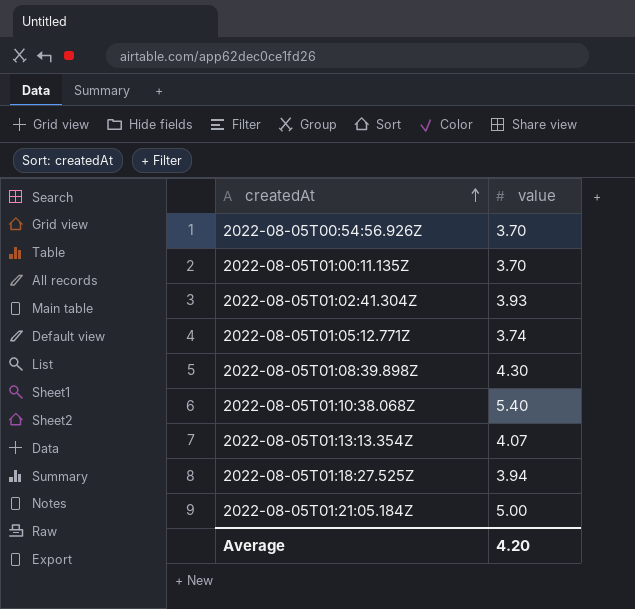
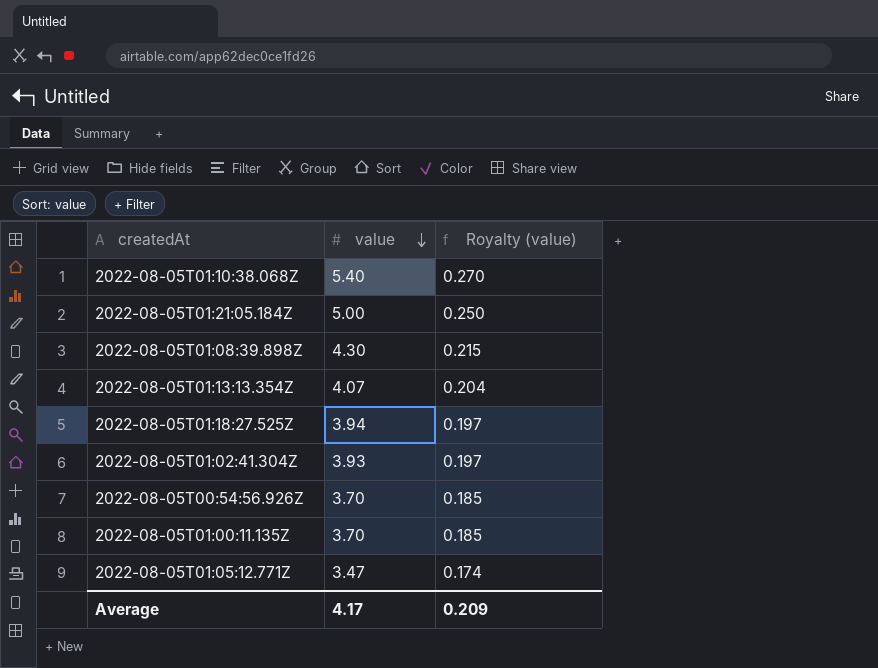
row order: createdAt ascending -> value descending
column Royalty (value) | formula: none -> [value] * 0.05
2022-08-05T01:05:12.771Z | value: 3.74 -> 3.47
Average | value: 4.20 -> 4.17

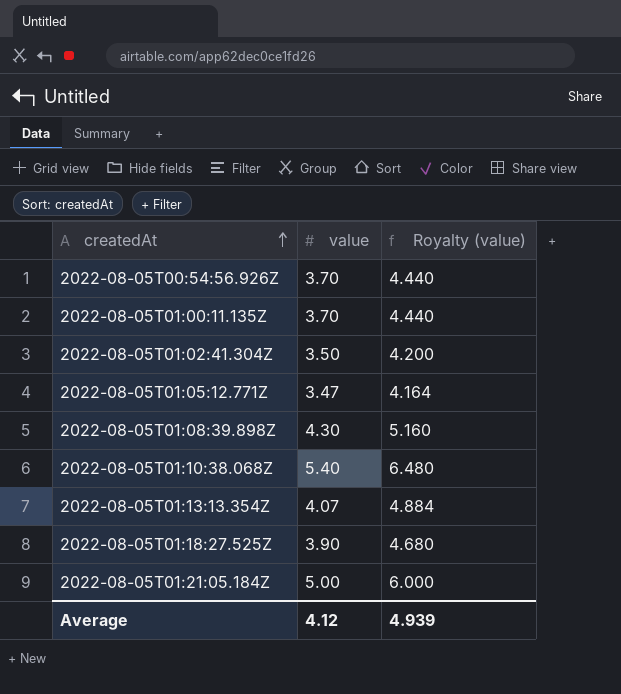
row order: value descending -> createdAt ascending
column Royalty (value) | formula: [value] * 0.05 -> [value] * 1.2
2022-08-05T01:02:41.304Z | value: 3.93 -> 3.50
2022-08-05T01:18:27.525Z | value: 3.94 -> 3.90
Average | value: 4.17 -> 4.12
Average | Royalty (value): 0.209 -> 4.939

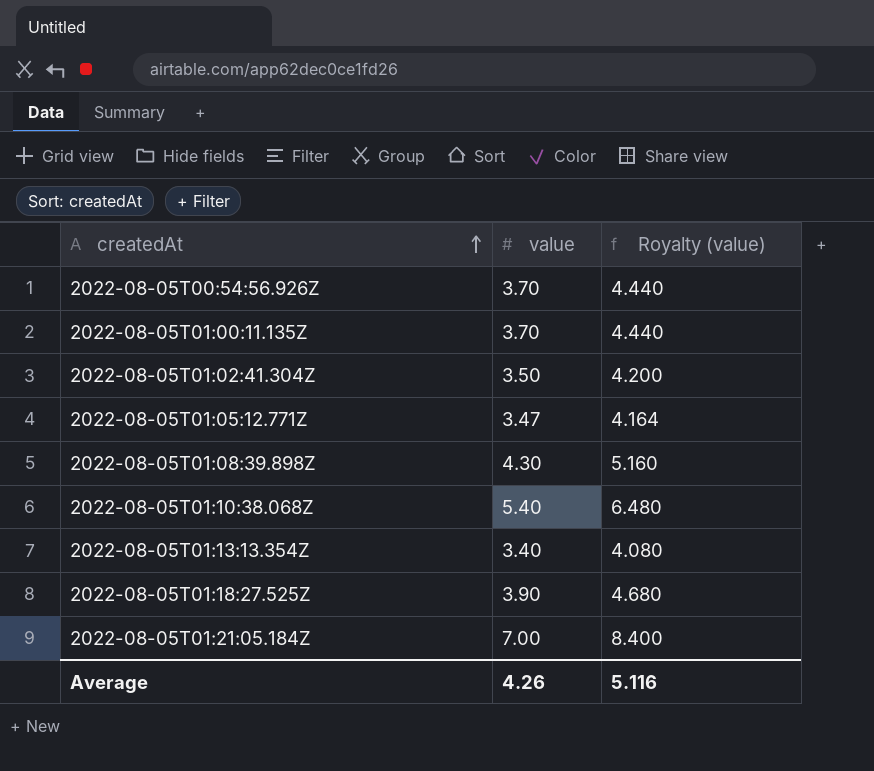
2022-08-05T01:13:13.354Z | value: 4.07 -> 3.40
2022-08-05T01:13:13.354Z | Royalty (value): 4.884 -> 4.080
2022-08-05T01:21:05.184Z | value: 5.00 -> 7.00
2022-08-05T01:21:05.184Z | Royalty (value): 6.000 -> 8.400
Average | value: 4.12 -> 4.26
Average | Royalty (value): 4.939 -> 5.116

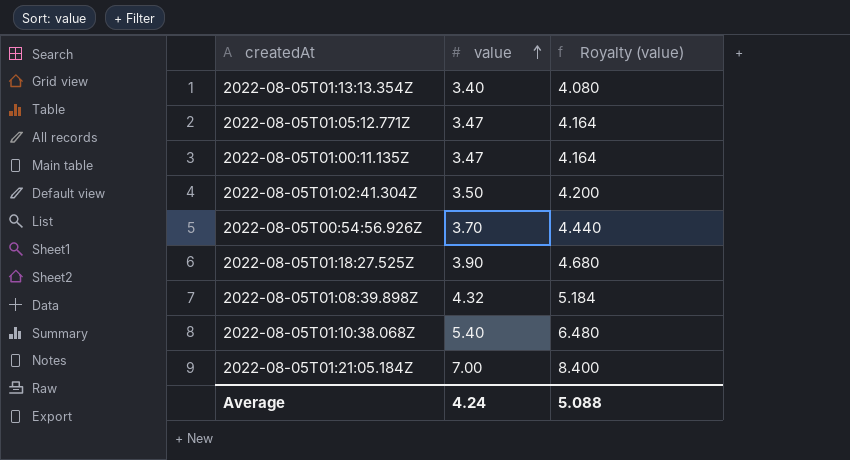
row order: createdAt ascending -> value ascending
2022-08-05T01:00:11.135Z | value: 3.70 -> 3.47
2022-08-05T01:00:11.135Z | Royalty (value): 4.440 -> 4.164
2022-08-05T01:08:39.898Z | value: 4.30 -> 4.32
2022-08-05T01:08:39.898Z | Royalty (value): 5.160 -> 5.184
Average | value: 4.26 -> 4.24
Average | Royalty (value): 5.116 -> 5.088

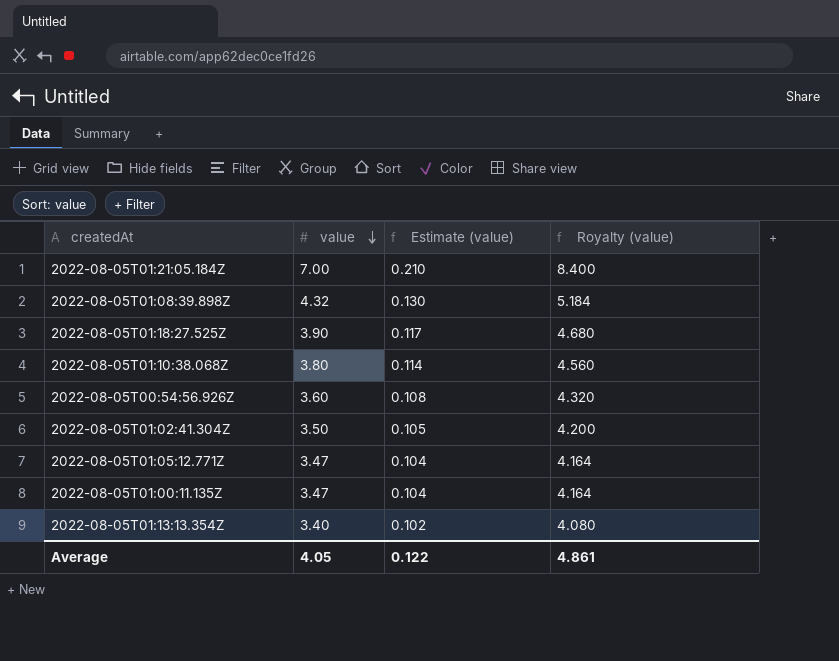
row order: value ascending -> value descending
column Estimate (value) | formula: none -> [value] * 0.03
2022-08-05T01:10:38.068Z | value: 5.40 -> 3.80
2022-08-05T01:10:38.068Z | Royalty (value): 6.480 -> 4.560
2022-08-05T00:54:56.926Z | value: 3.70 -> 3.60
2022-08-05T00:54:56.926Z | Royalty (value): 4.440 -> 4.320
Average | value: 4.24 -> 4.05
Average | Royalty (value): 5.088 -> 4.861

